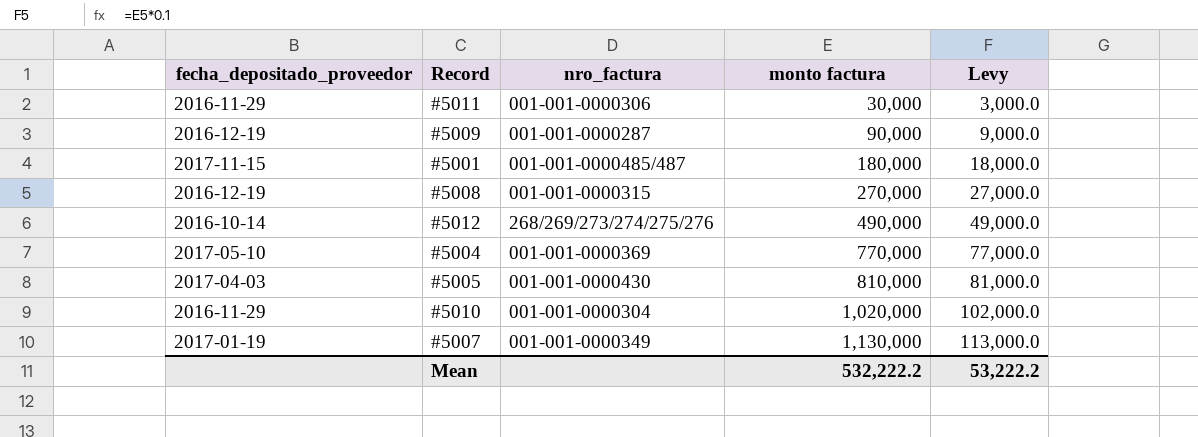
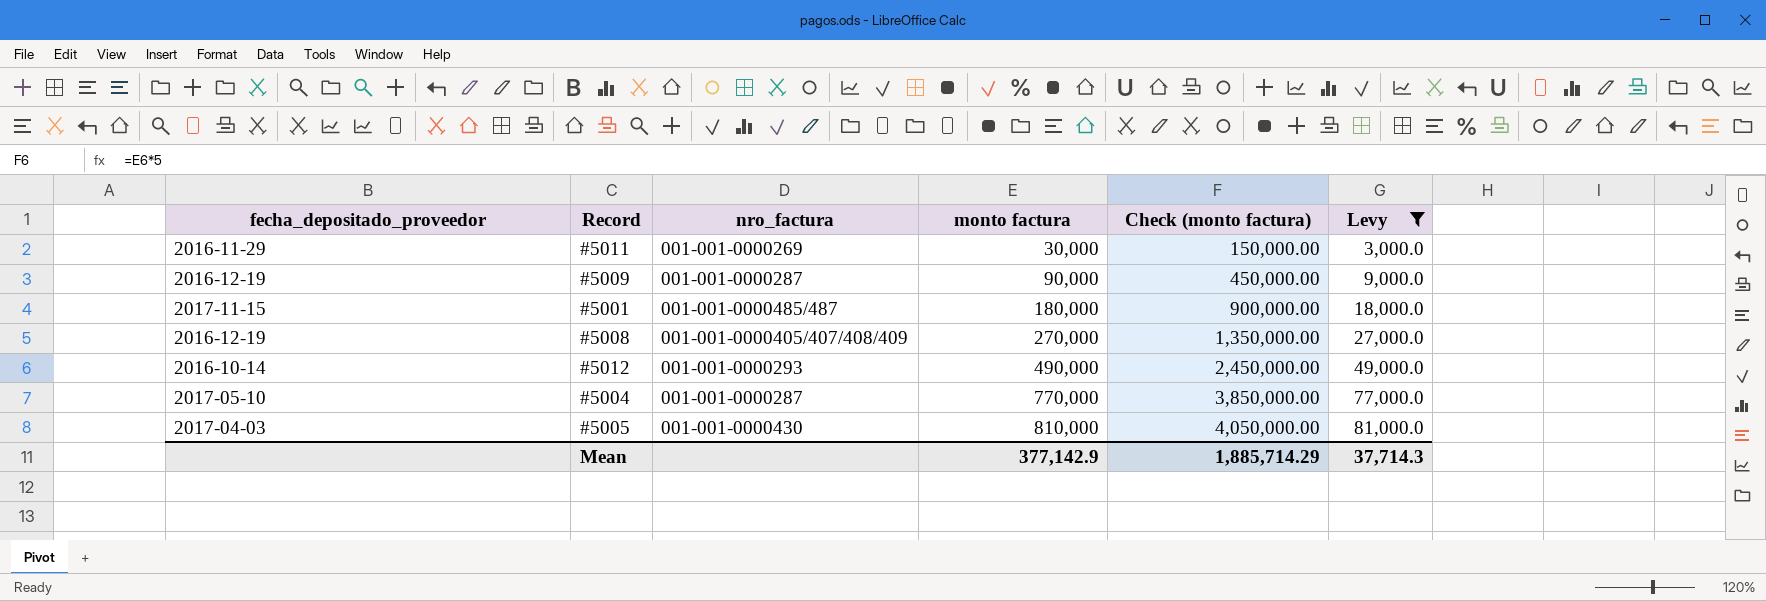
filter: none -> Levy <= 81,000.0
column Check (monto factura) | formula: none -> [monto factura] * 5
#5011 | nro_factura: 001-001-0000306 -> 001-001-0000269
#5008 | nro_factura: 001-001-0000315 -> 001-001-0000405/407/408/409
#5012 | nro_factura: 268/269/273/274/275/276 -> 001-001-0000293
#5004 | nro_factura: 001-001-0000369 -> 001-001-0000287
Mean | monto factura: 532,222.2 -> 377,142.9
Mean | Levy: 53,222.2 -> 37,714.3

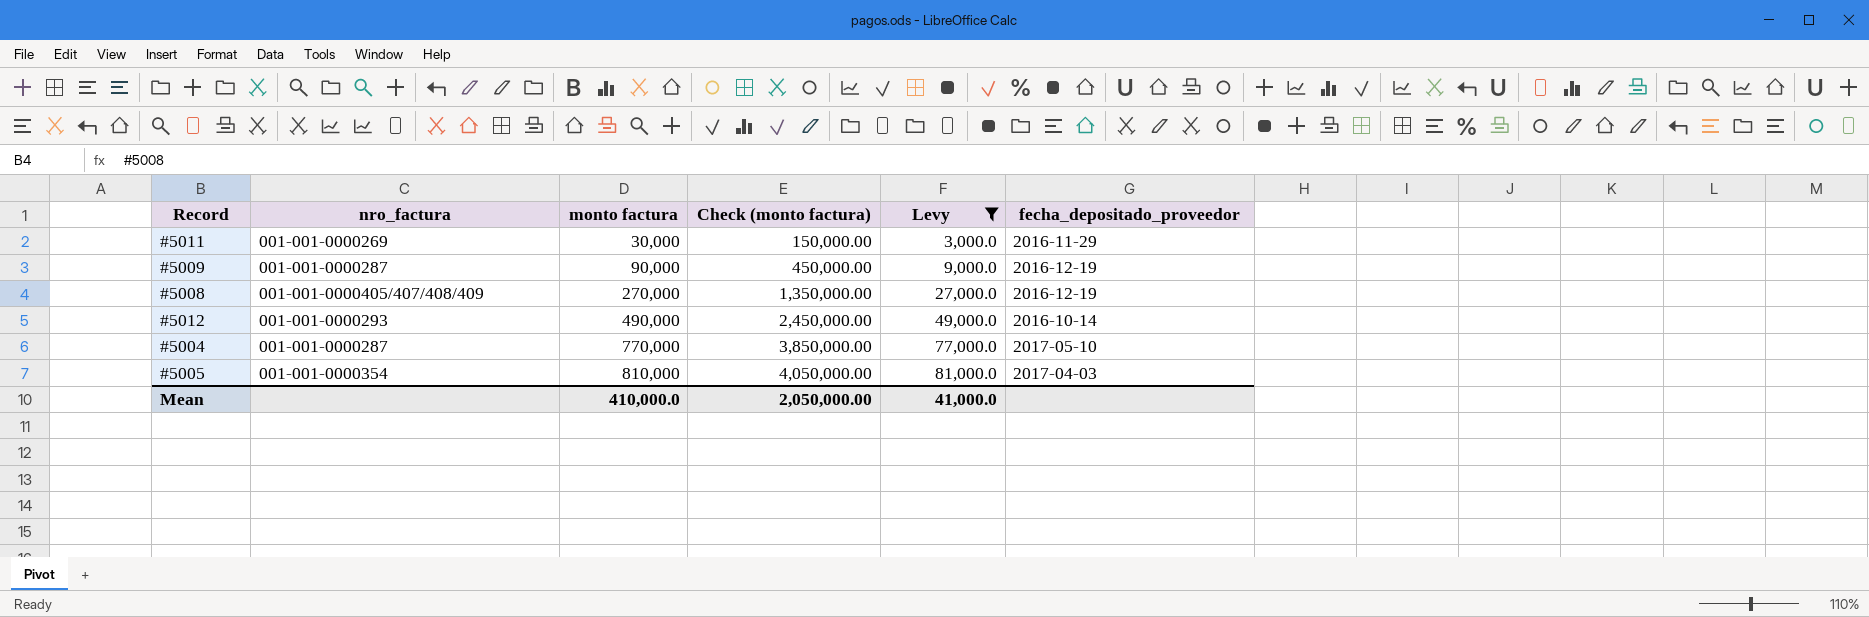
column fecha_depositado_proveedor | position: 1 -> 6
row #5001: 2017-11-15 | 001-001-0000485/487 | 180,000 | 900,000.00 | 18,000.0 -> none
#5005 | nro_factura: 001-001-0000430 -> 001-001-0000354
Mean | monto factura: 377,142.9 -> 410,000.0
Mean | Check (monto factura): 1,885,714.29 -> 2,050,000.00
Mean | Levy: 37,714.3 -> 41,000.0

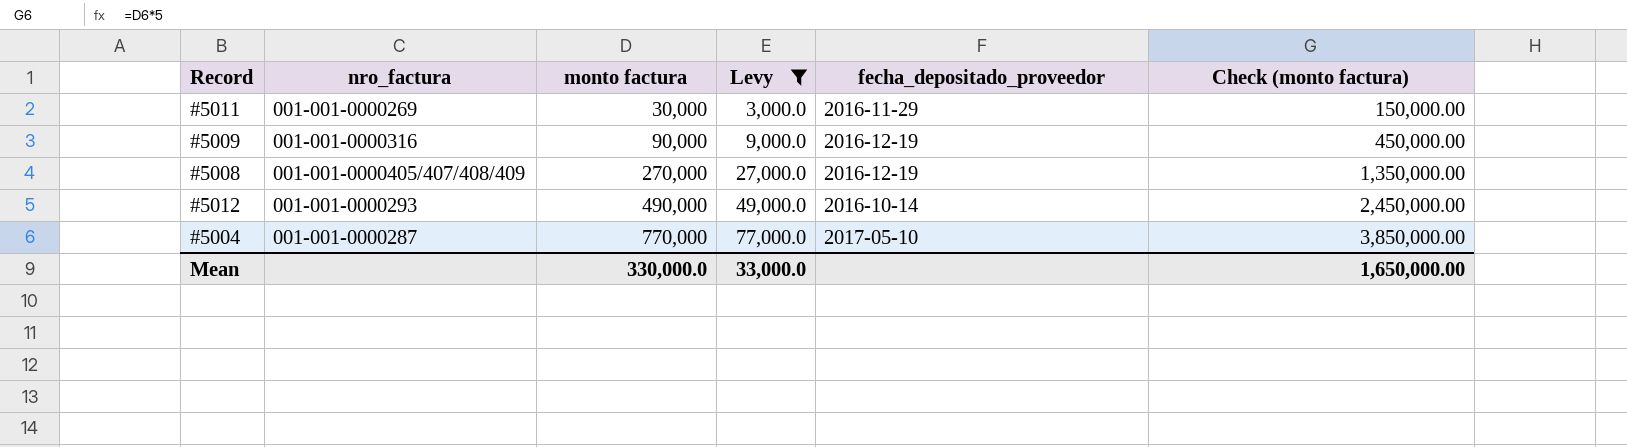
column Check (monto factura) | position: 4 -> 6
row #5005: 001-001-0000354 | 810,000 | 4,050,000.00 | 81,000.0 | 2017-04-03 -> none
#5009 | nro_factura: 001-001-0000287 -> 001-001-0000316
Mean | monto factura: 410,000.0 -> 330,000.0
Mean | Levy: 41,000.0 -> 33,000.0
Mean | Check (monto factura): 2,050,000.00 -> 1,650,000.00

